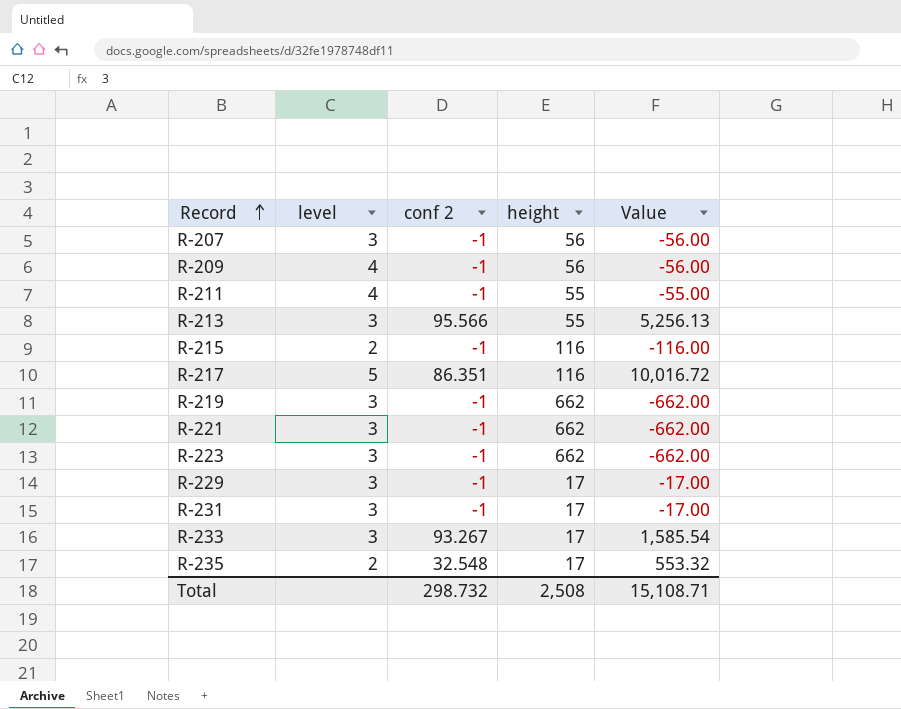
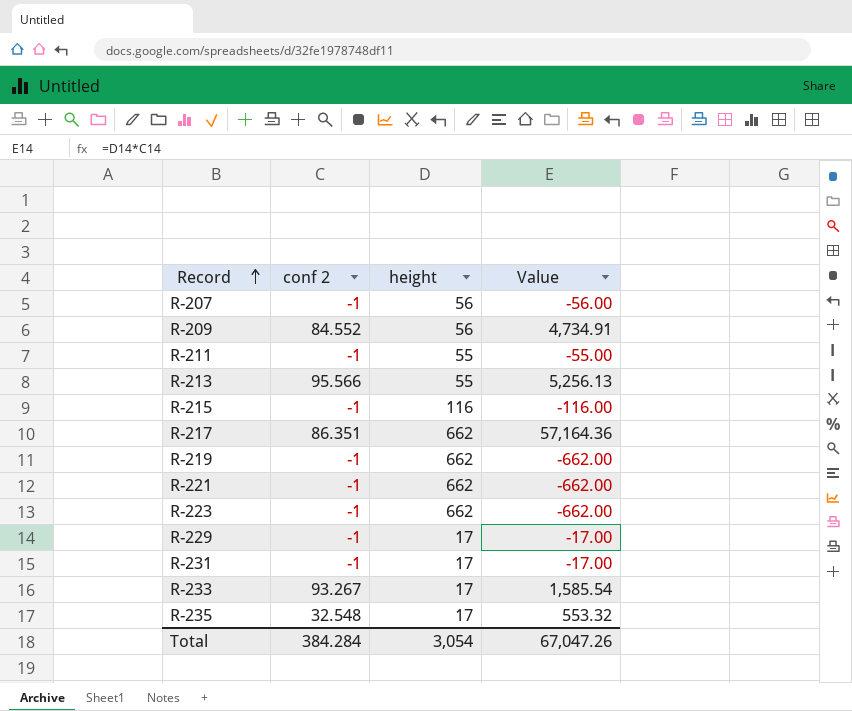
column level | position: 2 -> none
R-209 | conf 2: -1 -> 84.552
R-209 | Value: -56.00 -> 4,734.91
R-217 | height: 116 -> 662
R-217 | Value: 10,016.72 -> 57,164.36
Total | conf 2: 298.732 -> 384.284
Total | height: 2,508 -> 3,054
Total | Value: 15,108.71 -> 67,047.26

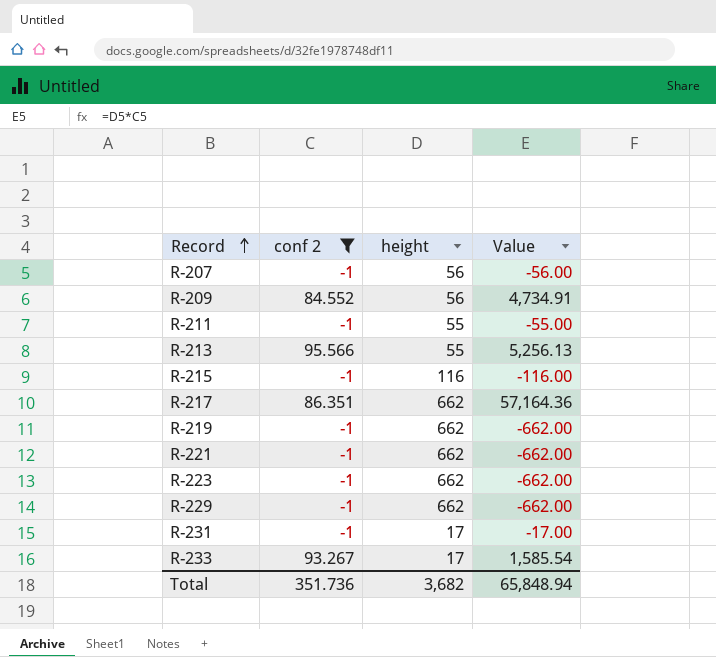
filter: none -> conf 2 != 32.548
R-229 | height: 17 -> 662
R-229 | Value: -17.00 -> -662.00
Total | conf 2: 384.284 -> 351.736
Total | height: 3,054 -> 3,682
Total | Value: 67,047.26 -> 65,848.94

